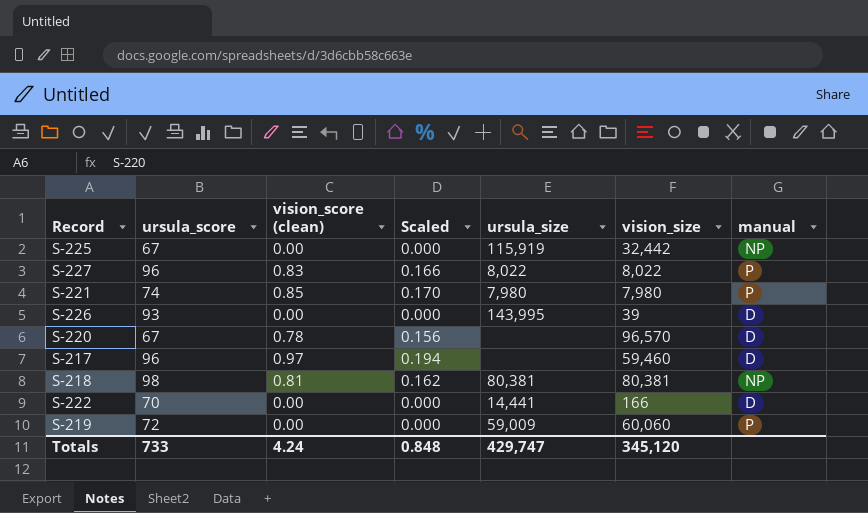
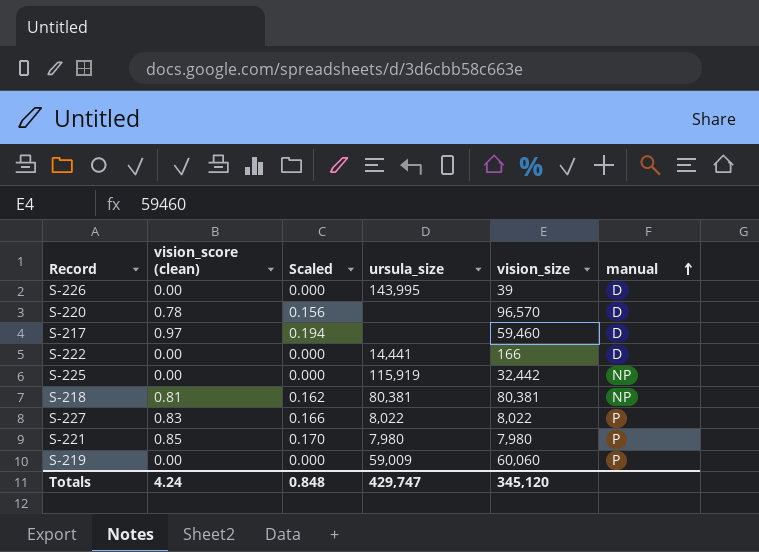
row order: none -> manual ascending
column ursula_score | position: 2 -> none

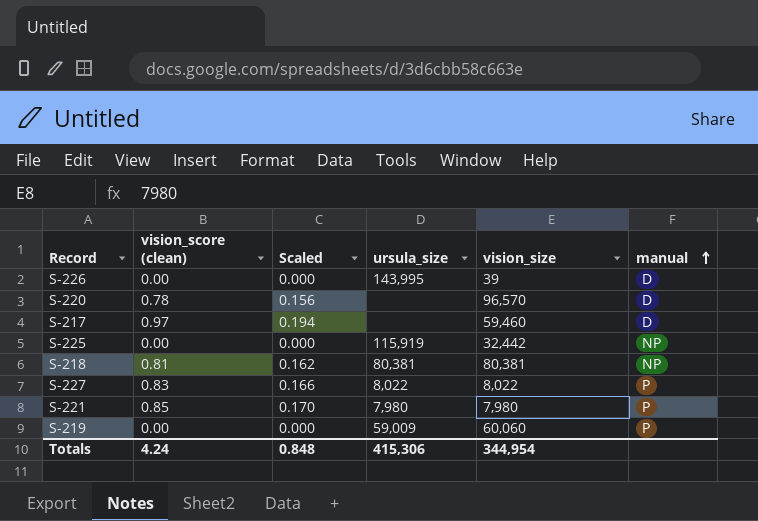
row S-222: 0.00 | 0.000 | 14,441 | 166 | D -> none
Totals | ursula_size: 429,747 -> 415,306
Totals | vision_size: 345,120 -> 344,954

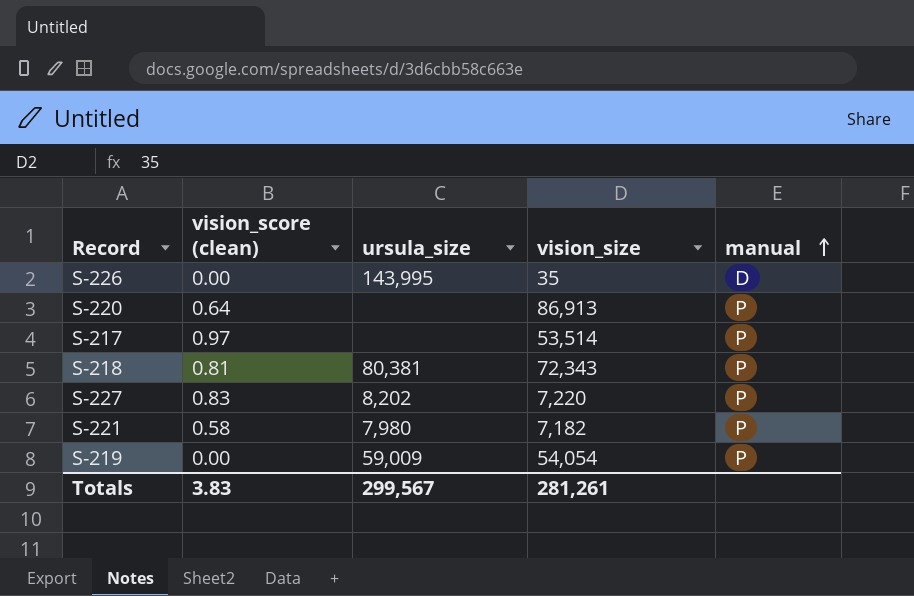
column Scaled | formula: [vision_score (clean)] * 0.2 -> none
row S-225: 0.00 | 0.000 | 115,919 | 32,442 | NP -> none
S-226 | vision_size: 39 -> 35
S-220 | vision_score (clean): 0.78 -> 0.64
S-220 | vision_size: 96,570 -> 86,913
S-220 | manual: D -> P
S-217 | vision_size: 59,460 -> 53,514
S-217 | manual: D -> P
S-218 | vision_size: 80,381 -> 72,343
S-218 | manual: NP -> P
S-227 | ursula_size: 8,022 -> 8,202
S-227 | vision_size: 8,022 -> 7,220
S-221 | vision_score (clean): 0.85 -> 0.58
S-221 | vision_size: 7,980 -> 7,182
S-219 | vision_size: 60,060 -> 54,054
Totals | vision_score (clean): 4.24 -> 3.83
Totals | ursula_size: 415,306 -> 299,567
Totals | vision_size: 344,954 -> 281,261

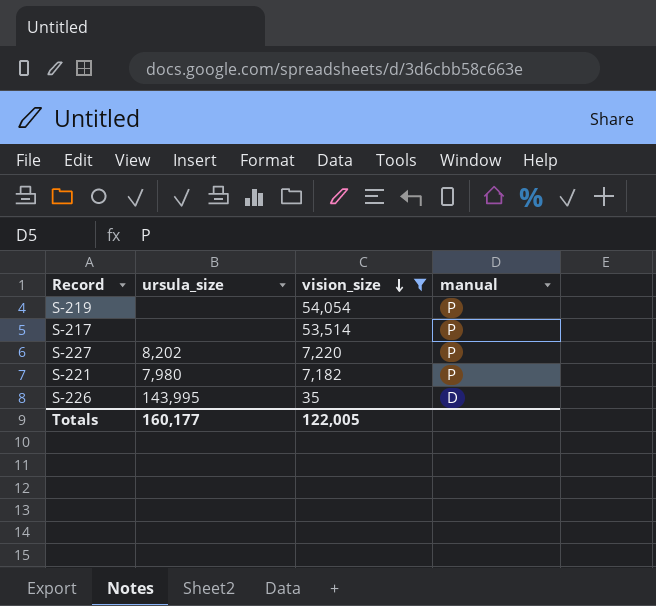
filter: none -> vision_size <= 54,054
row order: manual ascending -> vision_size descending
column vision_score (clean) | position: 2 -> none
S-219 | ursula_size: 59,009 -> none
Totals | ursula_size: 299,567 -> 160,177
Totals | vision_size: 281,261 -> 122,005

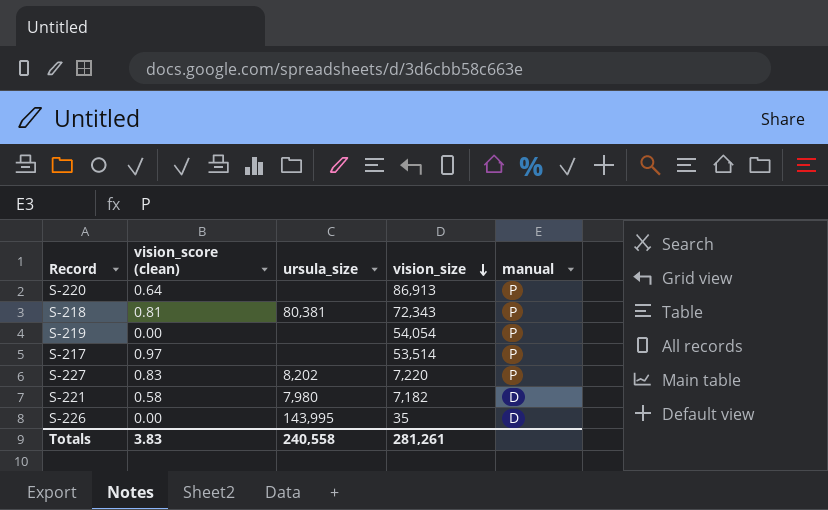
filter: vision_size <= 54,054 -> none
column vision_score (clean) | position: none -> 2
S-221 | manual: P -> D
Totals | ursula_size: 160,177 -> 240,558
Totals | vision_size: 122,005 -> 281,261

